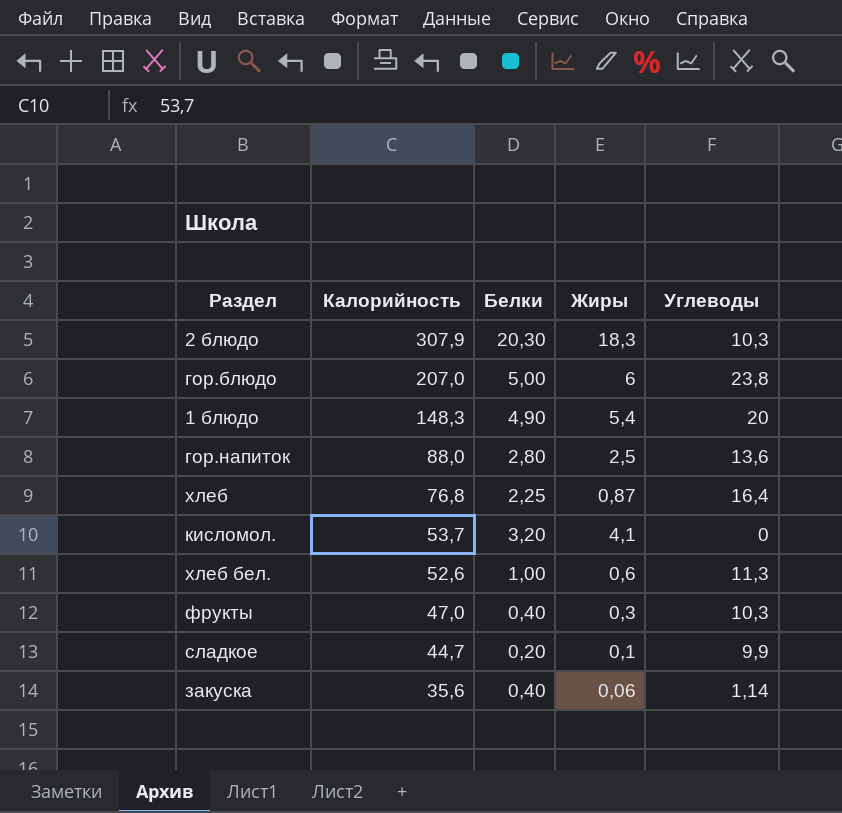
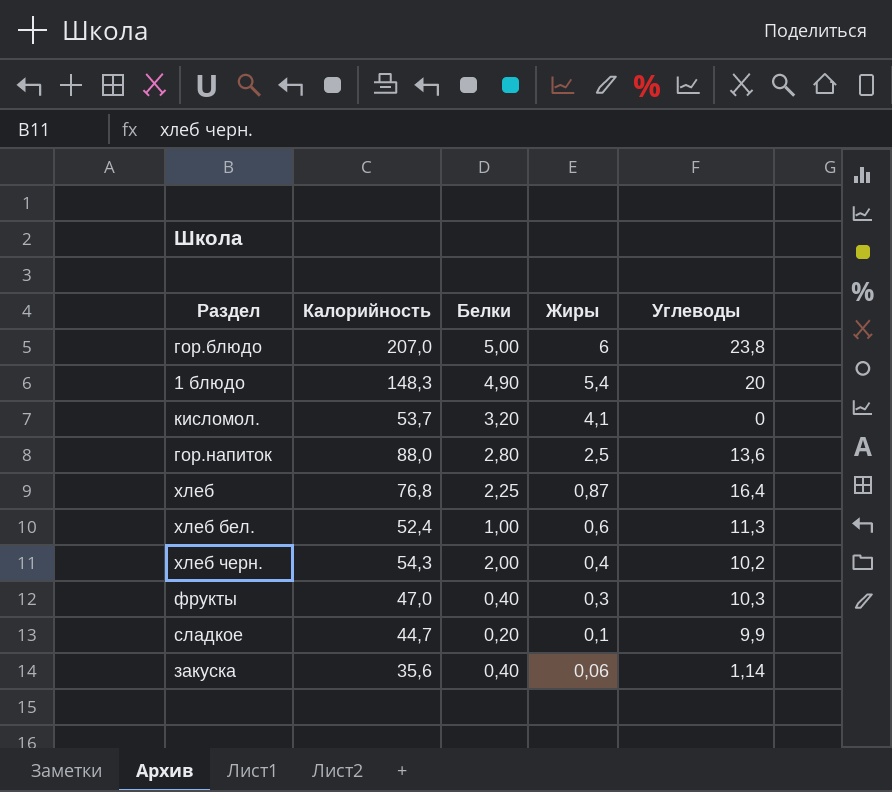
row order: Калорийность descending -> Жиры descending
row 2 блюдо: 307,9 | 20,30 | 18,3 | 10,3 -> none
хлеб бел. | Калорийность: 52,6 -> 52,4
row хлеб черн.: none -> 54,3 | 2,00 | 0,4 | 10,2

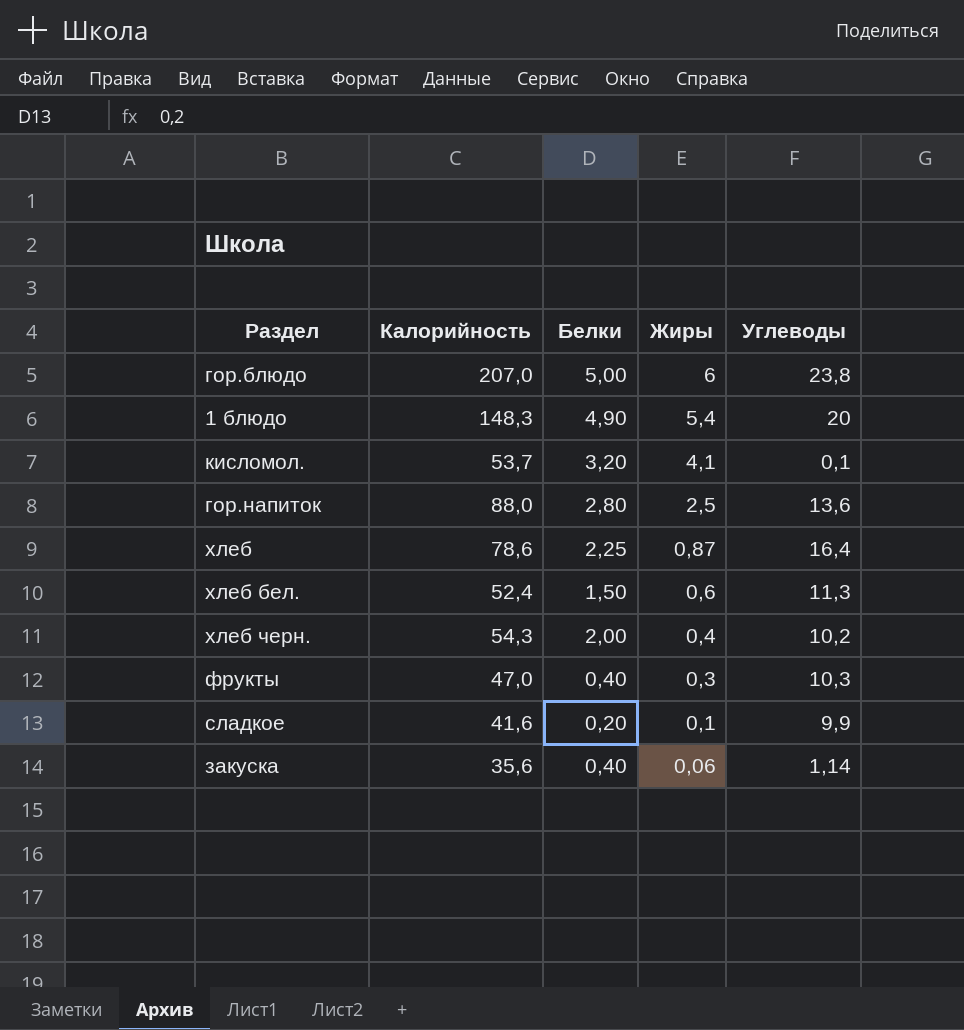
кисломол. | Углеводы: 0 -> 0,1
хлеб | Калорийность: 76,8 -> 78,6
хлеб бел. | Белки: 1,00 -> 1,50
сладкое | Калорийность: 44,7 -> 41,6

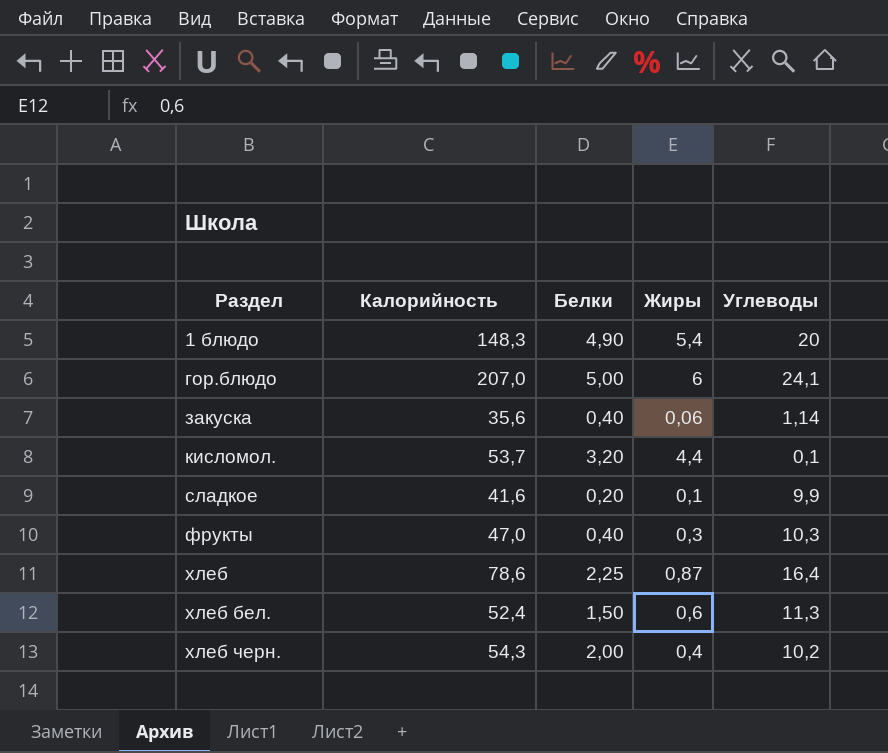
row order: Жиры descending -> Раздел ascending
row гор.напиток: 88,0 | 2,80 | 2,5 | 13,6 -> none
гор.блюдо | Углеводы: 23,8 -> 24,1
кисломол. | Жиры: 4,1 -> 4,4

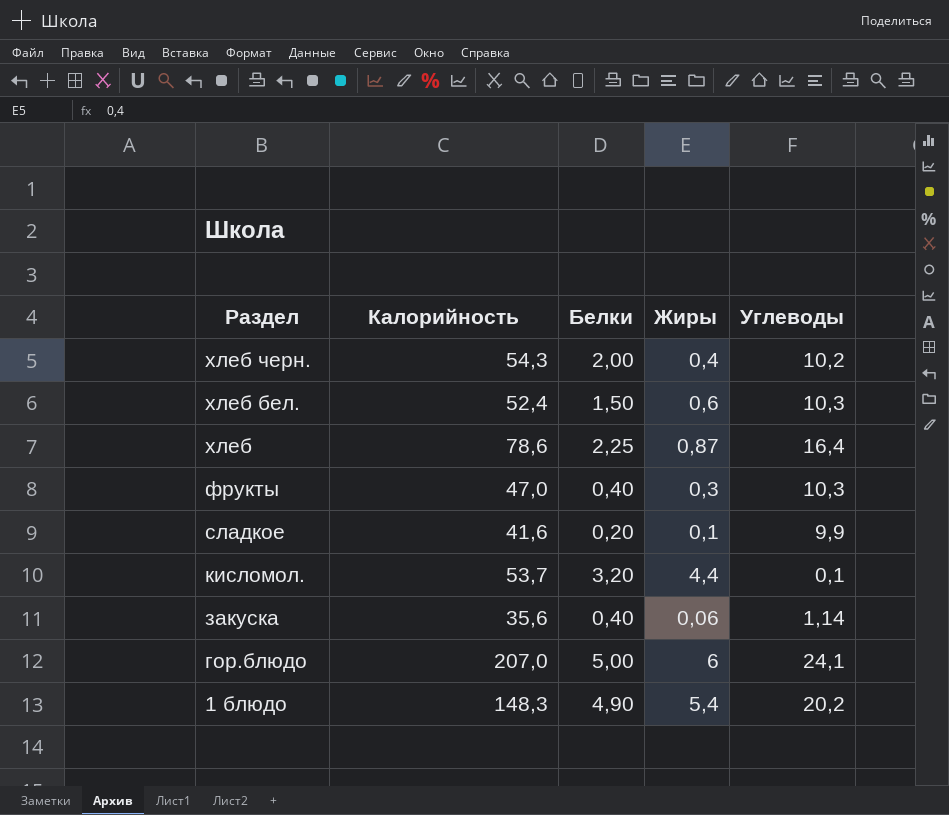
row order: Раздел ascending -> Раздел descending
хлеб бел. | Углеводы: 11,3 -> 10,3
1 блюдо | Углеводы: 20 -> 20,2

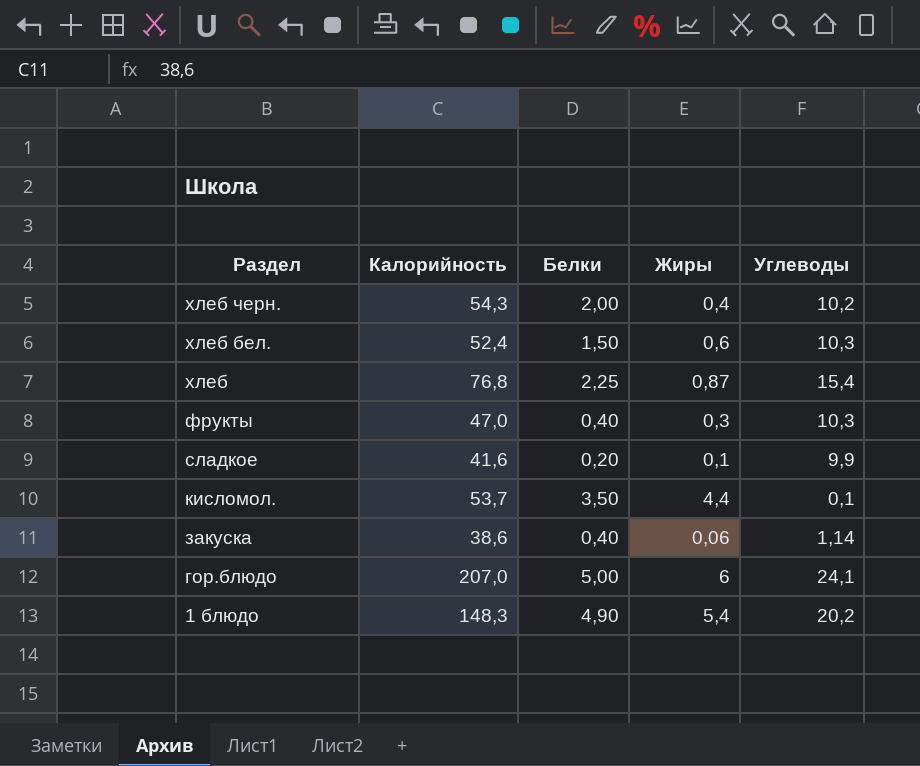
хлеб | Калорийность: 78,6 -> 76,8
хлеб | Углеводы: 16,4 -> 15,4
кисломол. | Белки: 3,20 -> 3,50
закуска | Калорийность: 35,6 -> 38,6

